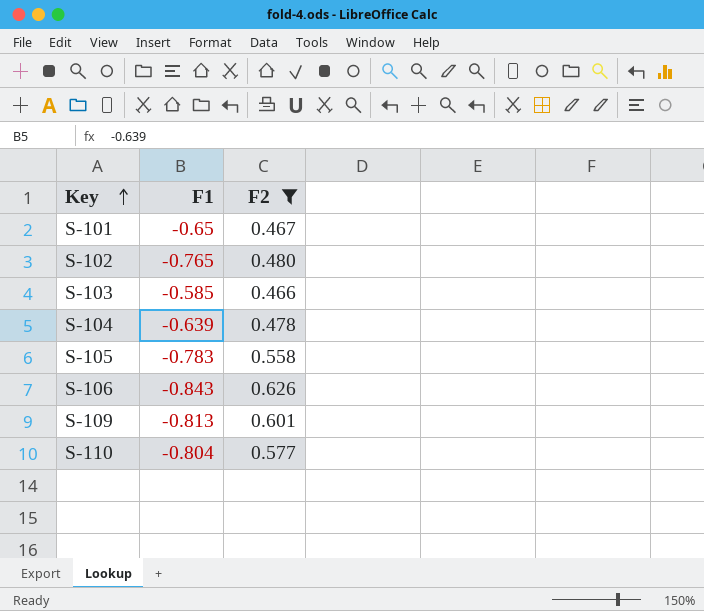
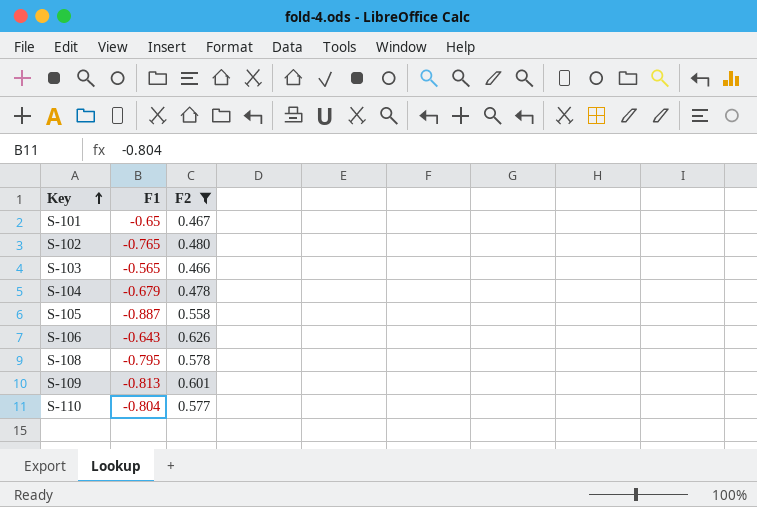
S-103 | F1: -0.585 -> -0.565
S-104 | F1: -0.639 -> -0.679
S-105 | F1: -0.783 -> -0.887
S-106 | F1: -0.843 -> -0.643
row S-108: none -> -0.795 | 0.578

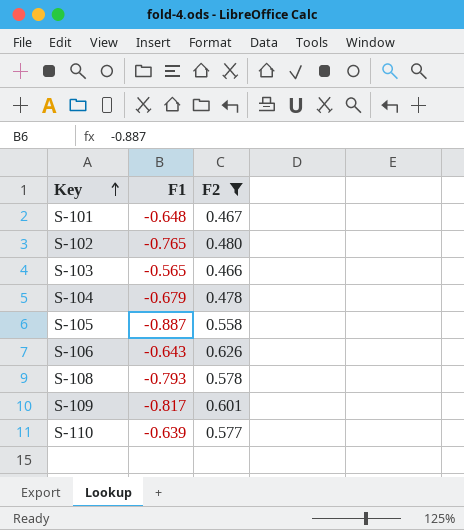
S-101 | F1: -0.65 -> -0.648
S-108 | F1: -0.795 -> -0.793
S-109 | F1: -0.813 -> -0.817
S-110 | F1: -0.804 -> -0.639

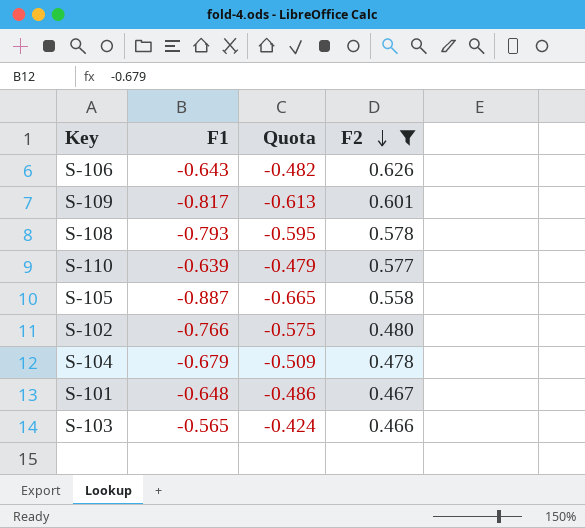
row order: Key ascending -> F2 descending
column Quota | formula: none -> [F1] * 0.75
S-102 | F1: -0.765 -> -0.766

